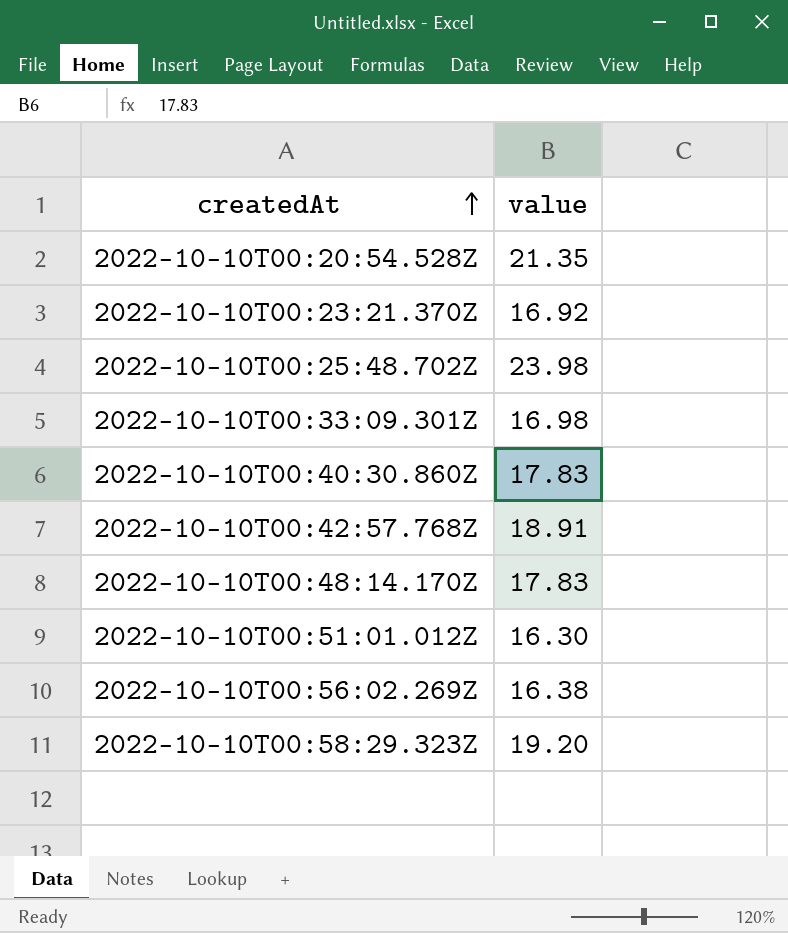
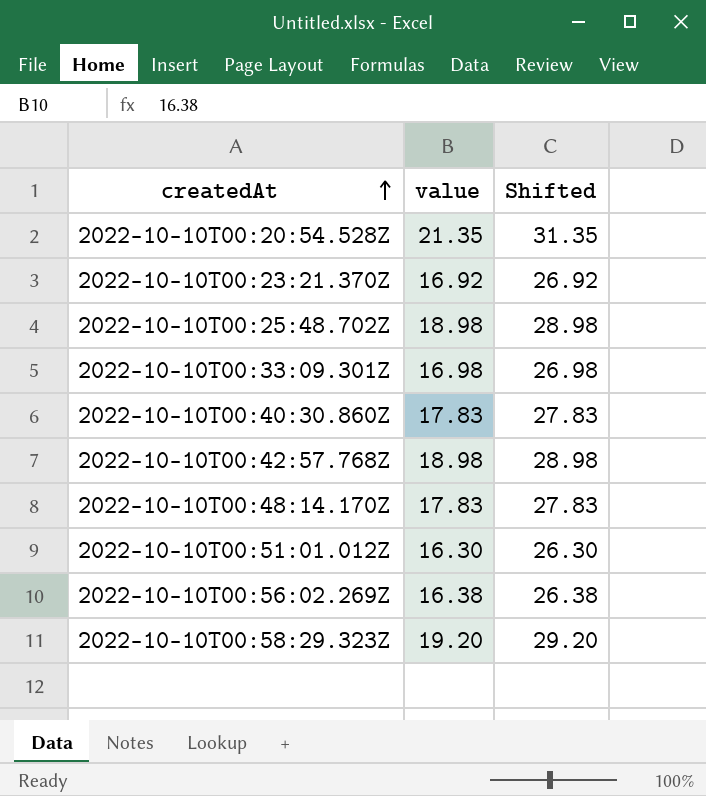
column Shifted | formula: none -> [value] + 10
2022-10-10T00:25:48.702Z | value: 23.98 -> 18.98
2022-10-10T00:42:57.768Z | value: 18.91 -> 18.98

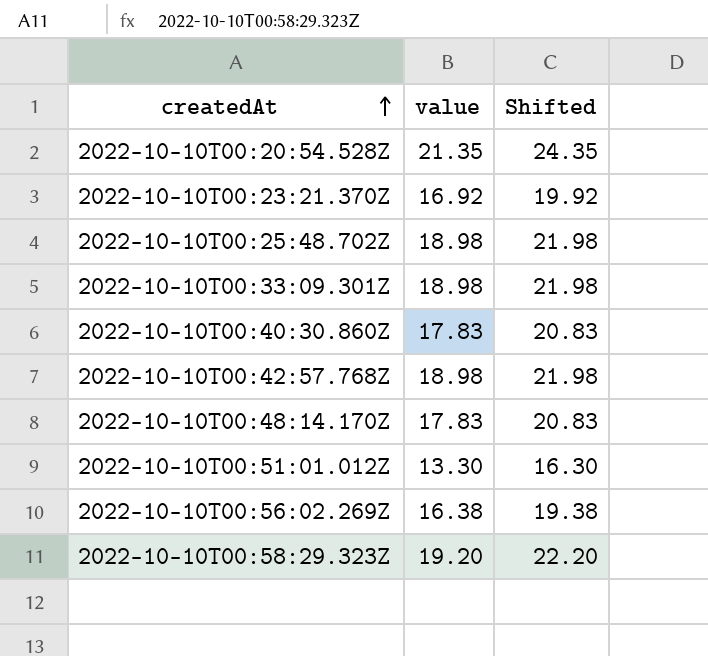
column Shifted | formula: [value] + 10 -> [value] + 3
2022-10-10T00:33:09.301Z | value: 16.98 -> 18.98
2022-10-10T00:51:01.012Z | value: 16.30 -> 13.30

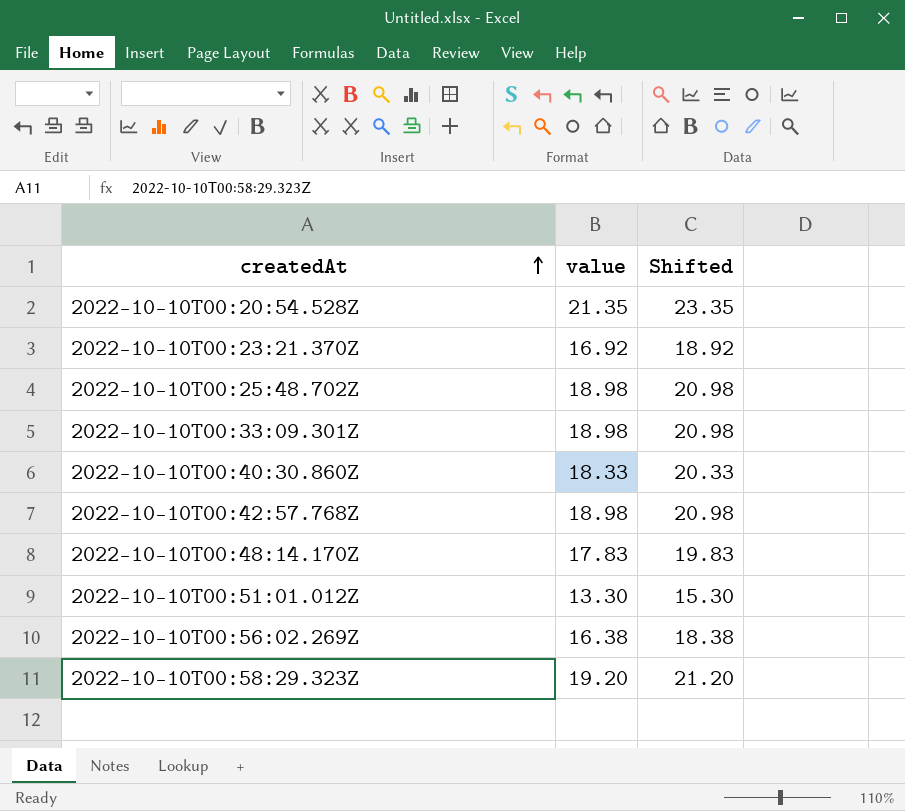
column Shifted | formula: [value] + 3 -> [value] + 2
2022-10-10T00:40:30.860Z | value: 17.83 -> 18.33

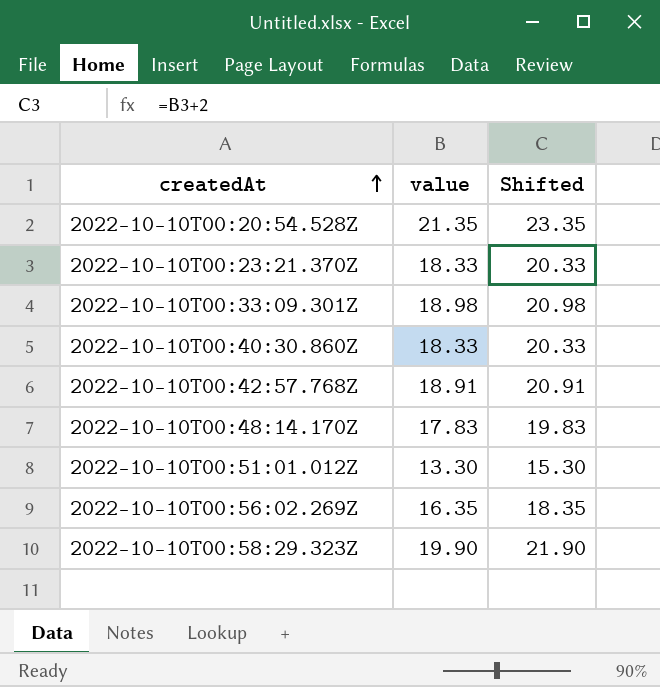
row 2022-10-10T00:25:48.702Z: 18.98 | 20.98 -> none
2022-10-10T00:23:21.370Z | value: 16.92 -> 18.33
2022-10-10T00:23:21.370Z | Shifted: 18.92 -> 20.33
2022-10-10T00:42:57.768Z | value: 18.98 -> 18.91
2022-10-10T00:42:57.768Z | Shifted: 20.98 -> 20.91
2022-10-10T00:56:02.269Z | value: 16.38 -> 16.35
2022-10-10T00:56:02.269Z | Shifted: 18.38 -> 18.35
2022-10-10T00:58:29.323Z | value: 19.20 -> 19.90
2022-10-10T00:58:29.323Z | Shifted: 21.20 -> 21.90

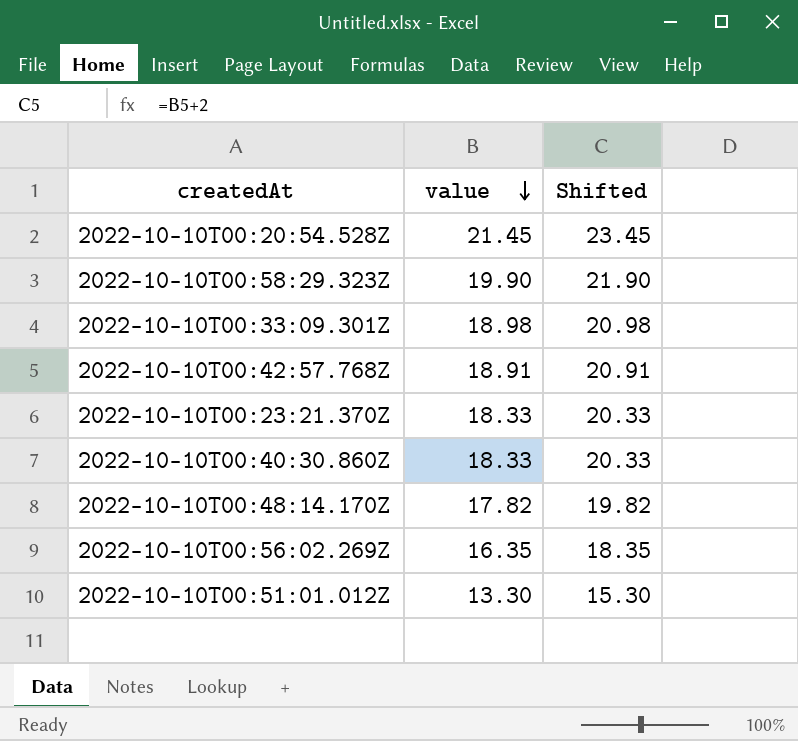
row order: createdAt ascending -> value descending
2022-10-10T00:20:54.528Z | value: 21.35 -> 21.45
2022-10-10T00:20:54.528Z | Shifted: 23.35 -> 23.45
2022-10-10T00:48:14.170Z | value: 17.83 -> 17.82
2022-10-10T00:48:14.170Z | Shifted: 19.83 -> 19.82

